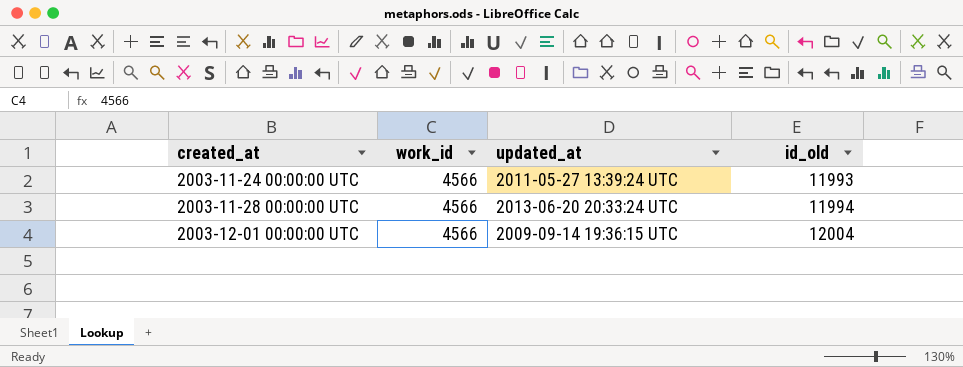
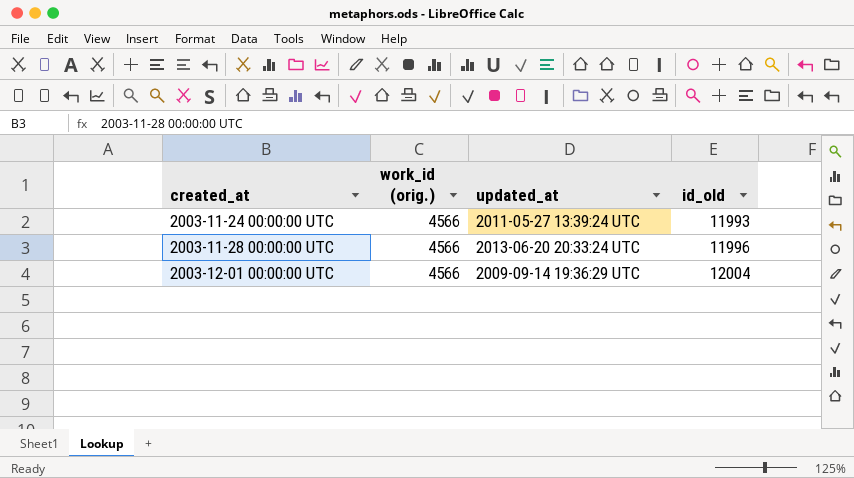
column name: work_id -> work_id (orig.)
2003-11-28 00:00:00 UTC | id_old: 11994 -> 11996
2003-12-01 00:00:00 UTC | updated_at: 2009-09-14 19:36:15 UTC -> 2009-09-14 19:36:29 UTC

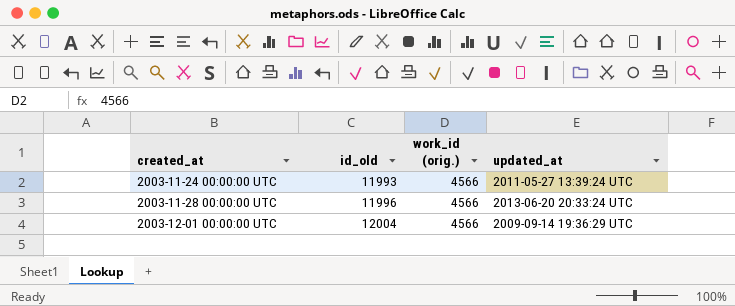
column id_old | position: 4 -> 2

